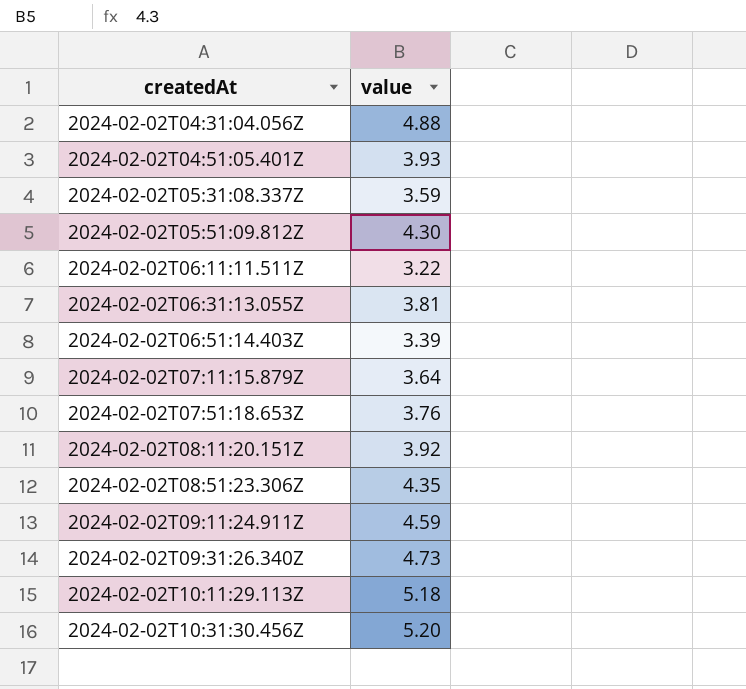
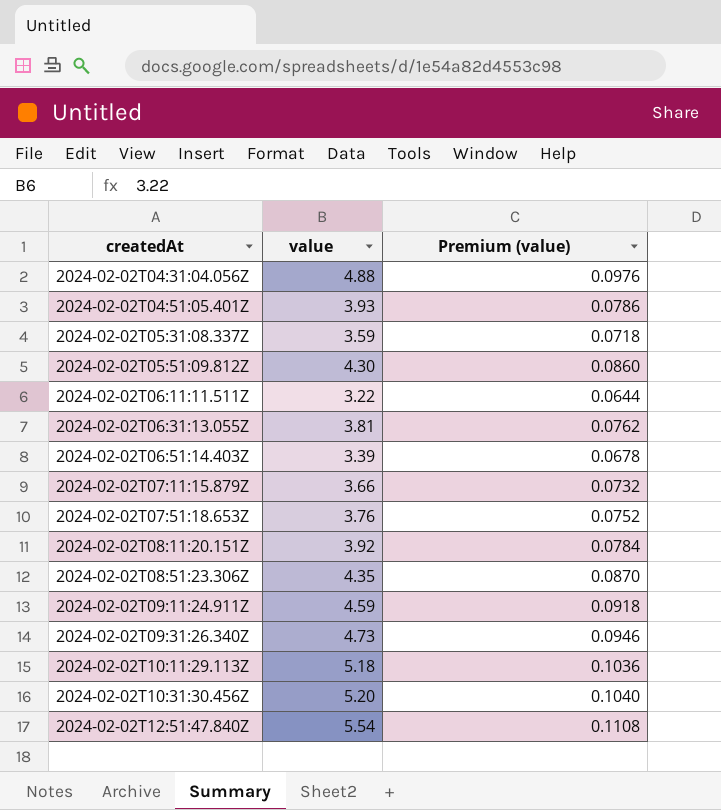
column Premium (value) | formula: none -> [value] * 0.02
2024-02-02T07:11:15.879Z | value: 3.64 -> 3.66
row 2024-02-02T12:51:47.840Z: none -> 5.54 | 0.1108

